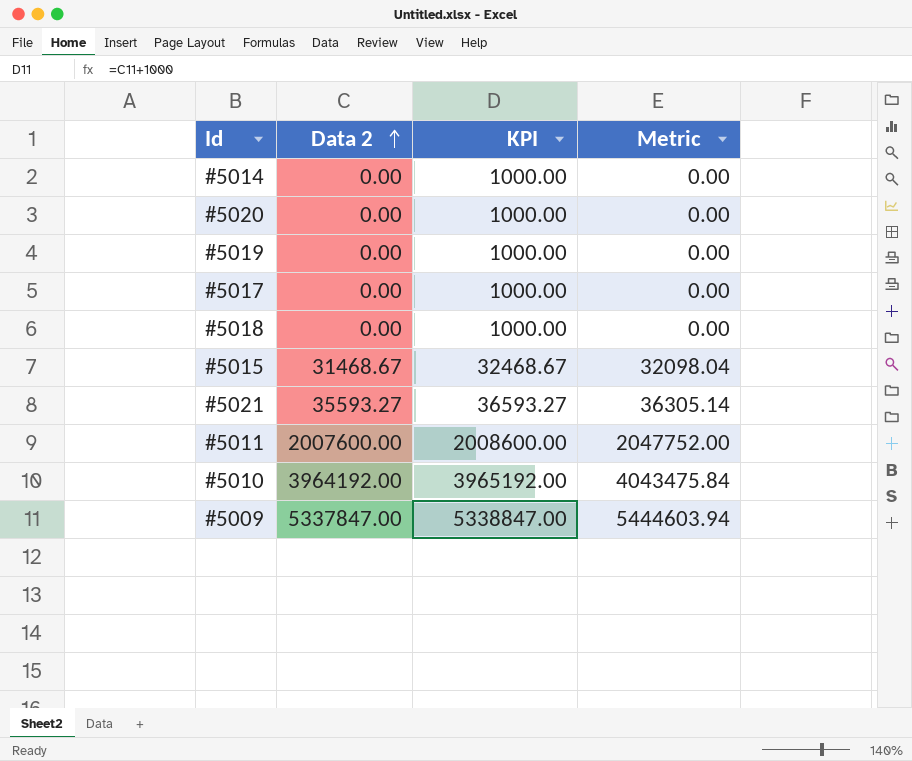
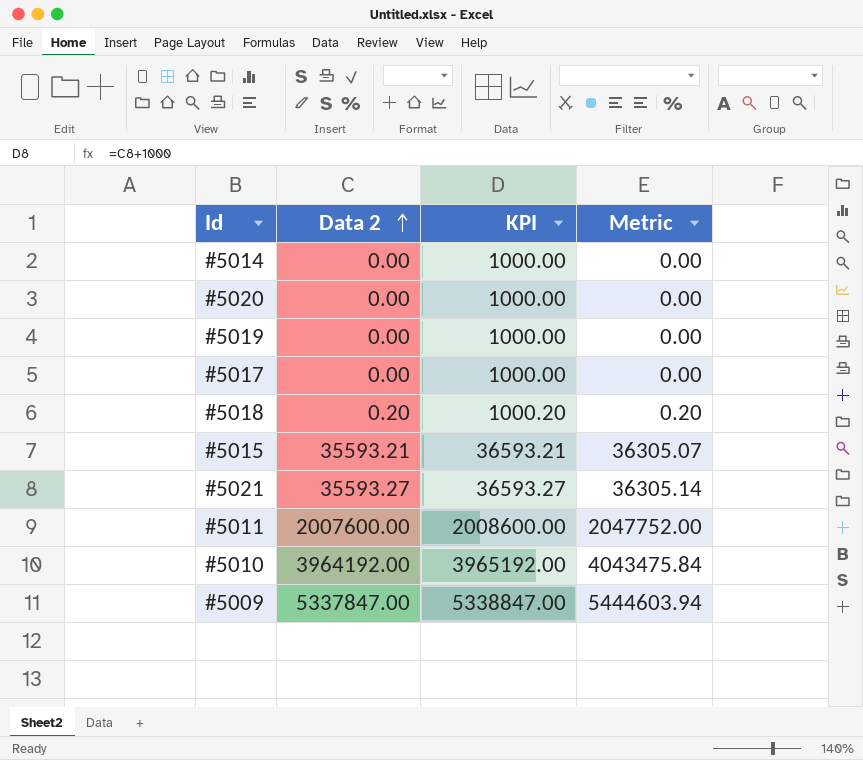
#5018 | Data 2: 0.00 -> 0.20
#5018 | KPI: 1000.00 -> 1000.20
#5018 | Metric: 0.00 -> 0.20
#5015 | Data 2: 31468.67 -> 35593.21
#5015 | KPI: 32468.67 -> 36593.21
#5015 | Metric: 32098.04 -> 36305.07

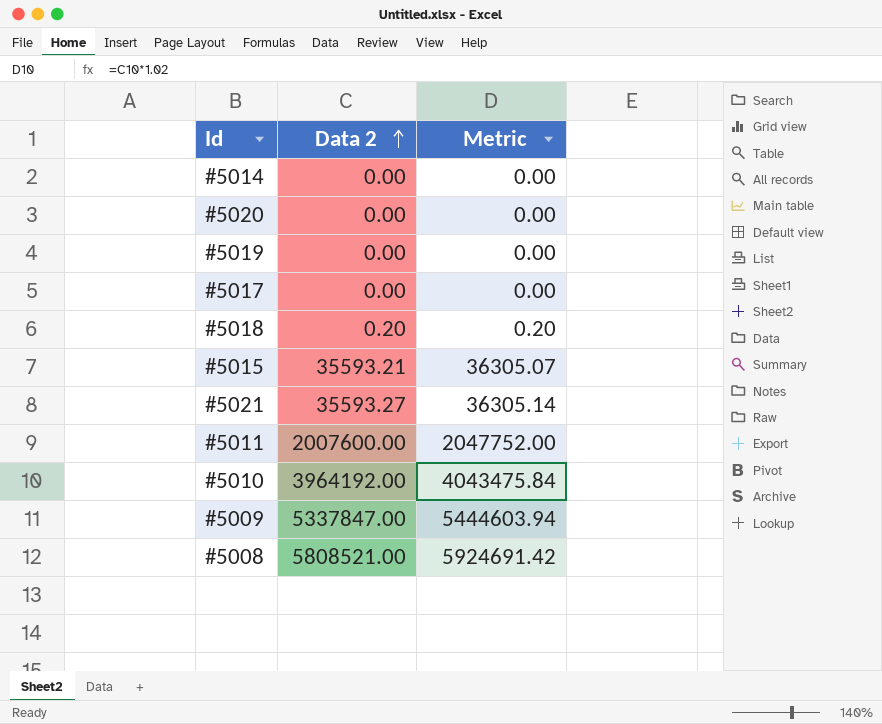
column KPI | formula: [Data 2] + 1000 -> none
row #5008: none -> 5808521.00 | 5924691.42

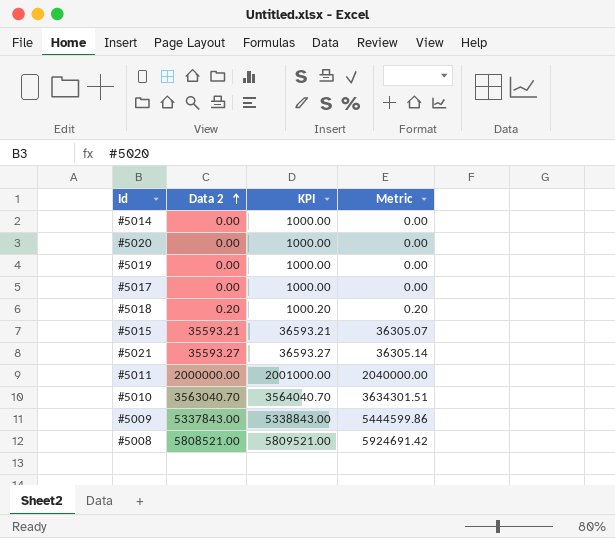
column KPI | formula: none -> [Data 2] + 1000
#5011 | Data 2: 2007600.00 -> 2000000.00
#5011 | Metric: 2047752.00 -> 2040000.00
#5010 | Data 2: 3964192.00 -> 3563040.70
#5010 | Metric: 4043475.84 -> 3634301.51
#5009 | Data 2: 5337847.00 -> 5337843.00
#5009 | Metric: 5444603.94 -> 5444599.86

